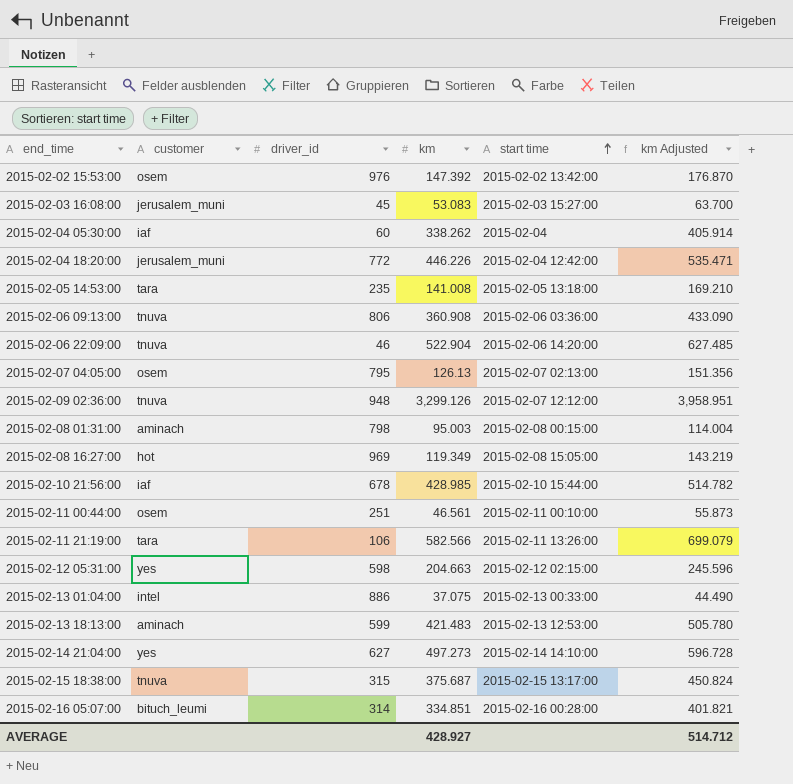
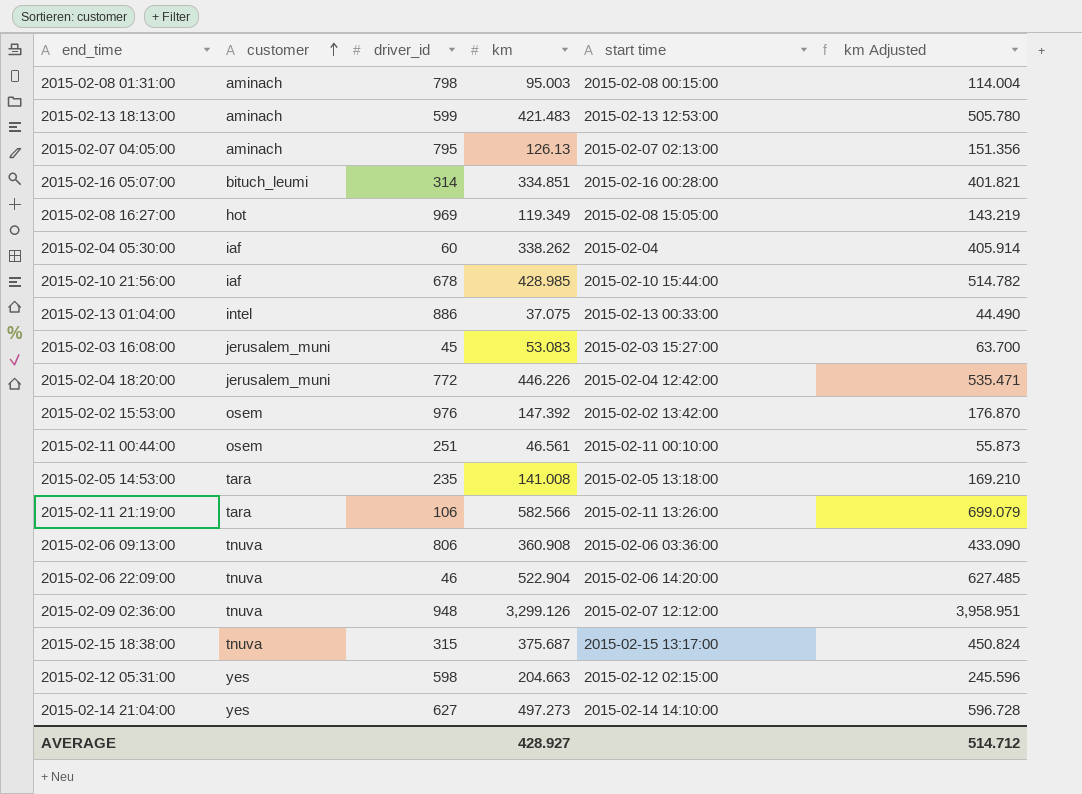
row order: start time ascending -> customer ascending
2015-02-07 04:05:00 | customer: osem -> aminach

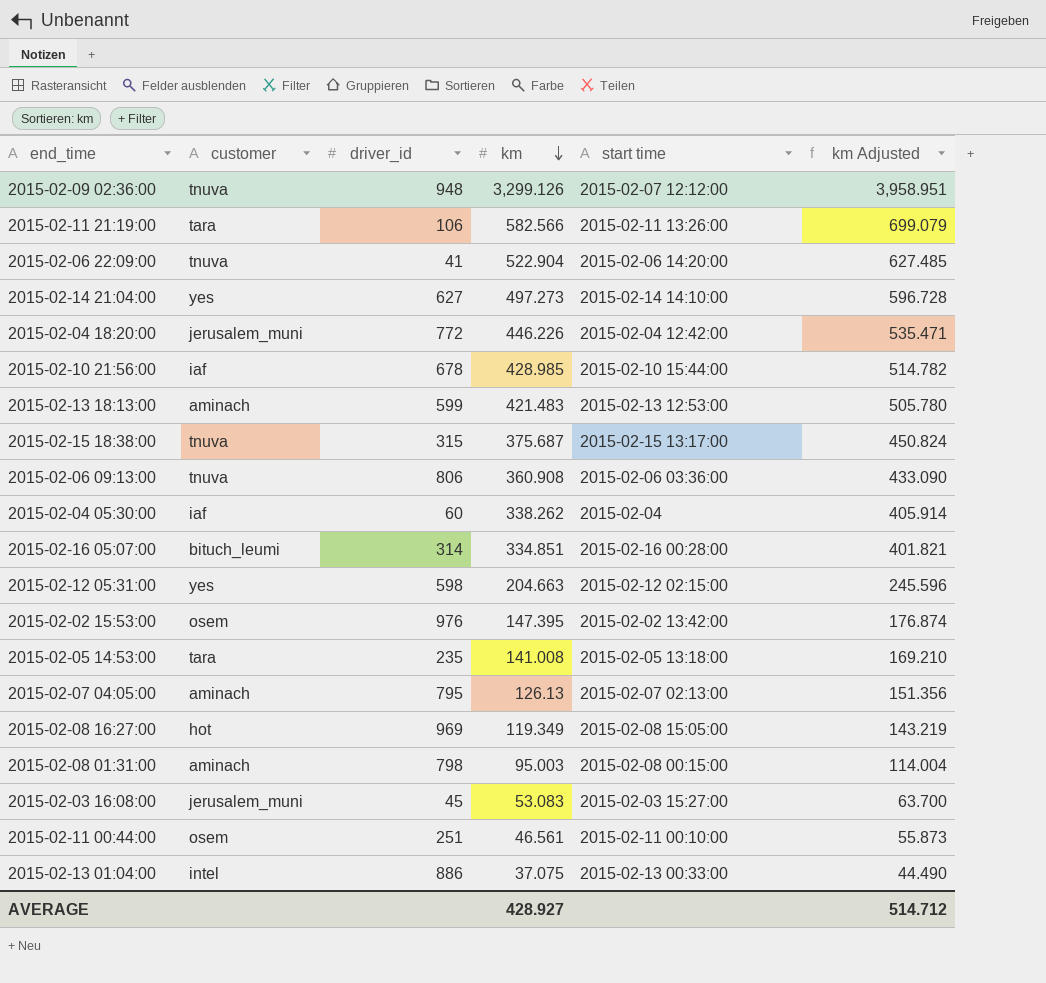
row order: customer ascending -> km descending
2015-02-06 22:09:00 | driver_id: 46 -> 41
2015-02-02 15:53:00 | km: 147.392 -> 147.395
2015-02-02 15:53:00 | km Adjusted: 176.870 -> 176.874

